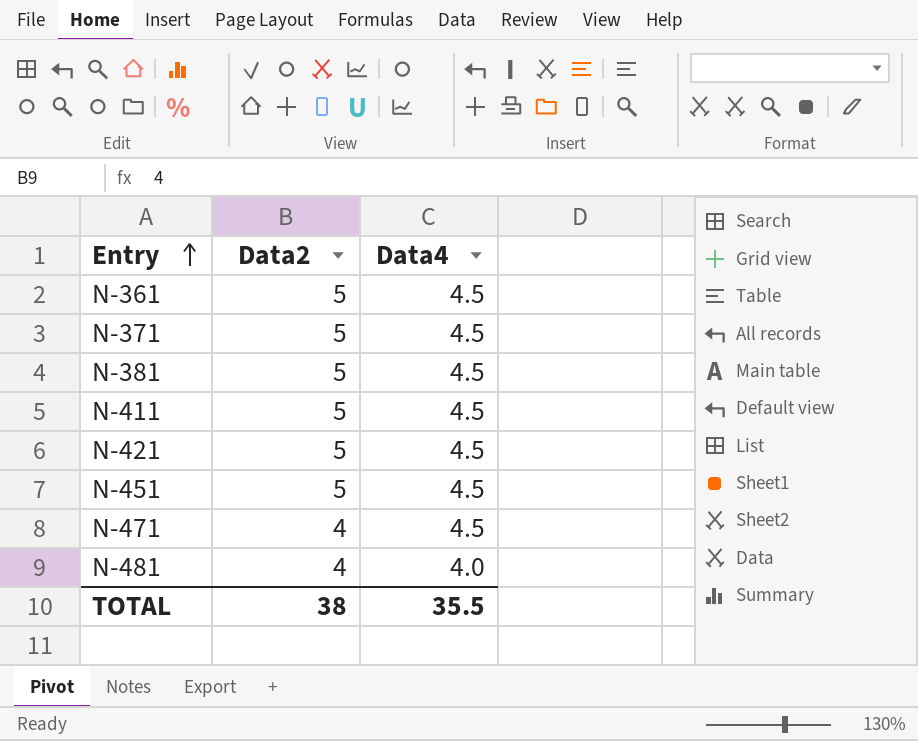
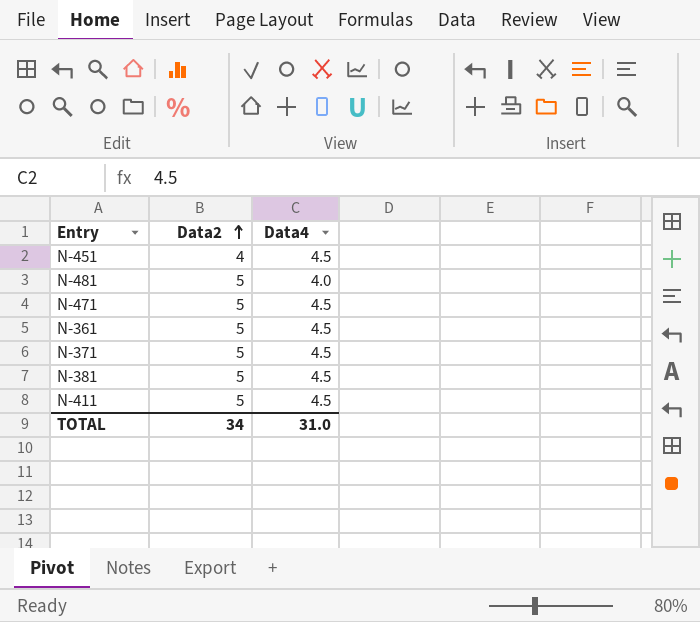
row order: Entry ascending -> Data2 ascending
row N-421: 5 | 4.5 -> none
N-451 | Data2: 5 -> 4
N-481 | Data2: 4 -> 5
N-471 | Data2: 4 -> 5
TOTAL | Data2: 38 -> 34
TOTAL | Data4: 35.5 -> 31.0

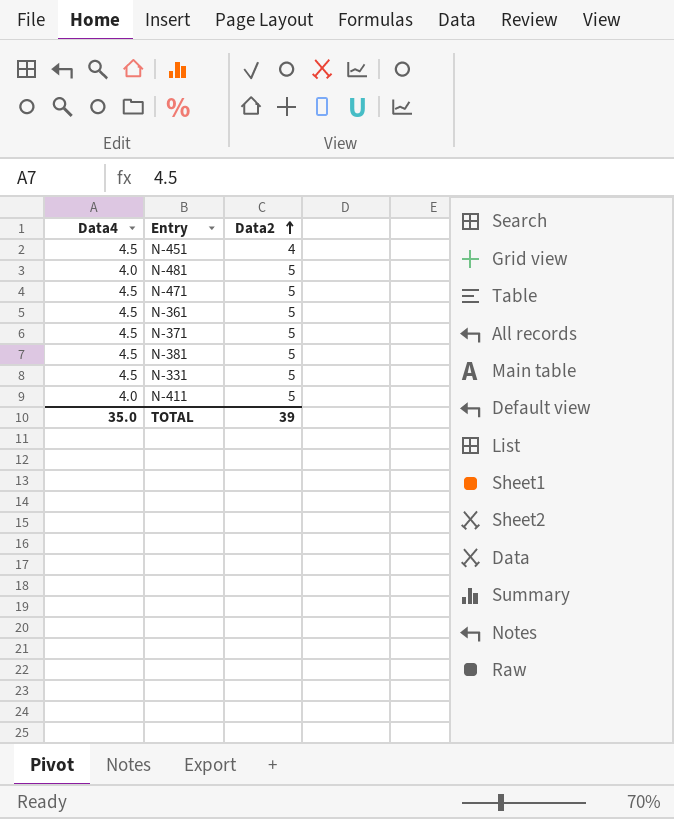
column Data4 | position: 3 -> 1
row N-331: none -> 4.5 | 5
N-411 | Data4: 4.5 -> 4.0
TOTAL | Data4: 31.0 -> 35.0
TOTAL | Data2: 34 -> 39

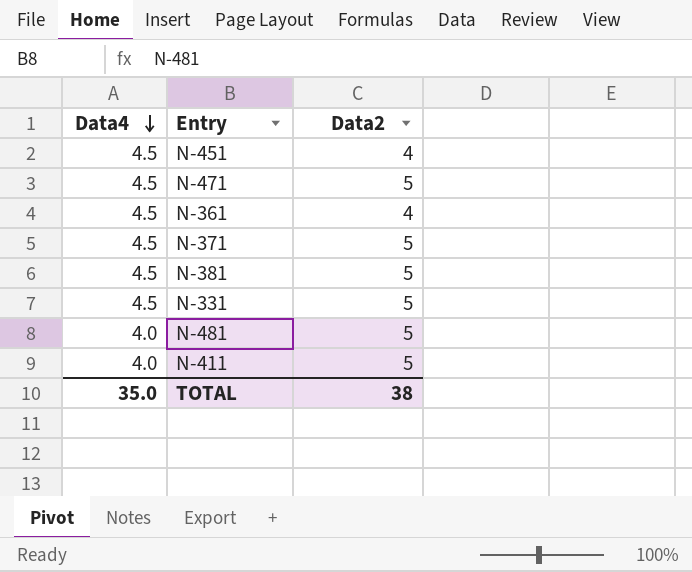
row order: Data2 ascending -> Data4 descending
N-361 | Data2: 5 -> 4
TOTAL | Data2: 39 -> 38

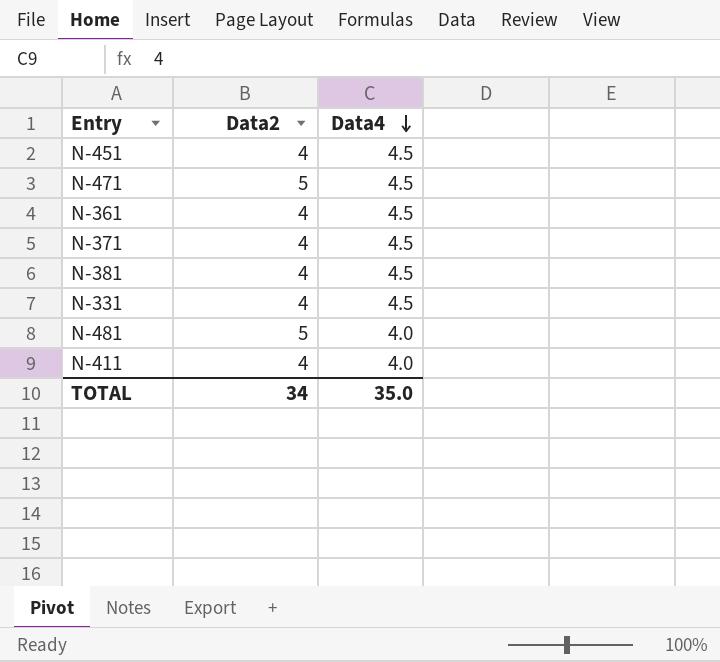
column Data4 | position: 1 -> 3
N-371 | Data2: 5 -> 4
N-381 | Data2: 5 -> 4
N-331 | Data2: 5 -> 4
N-411 | Data2: 5 -> 4
TOTAL | Data2: 38 -> 34

